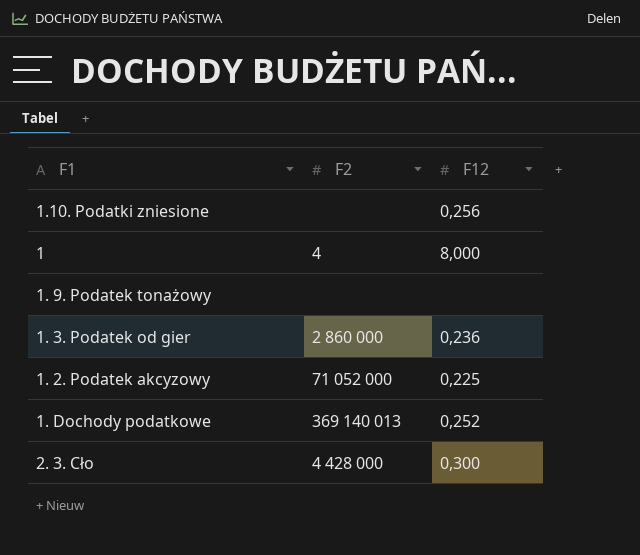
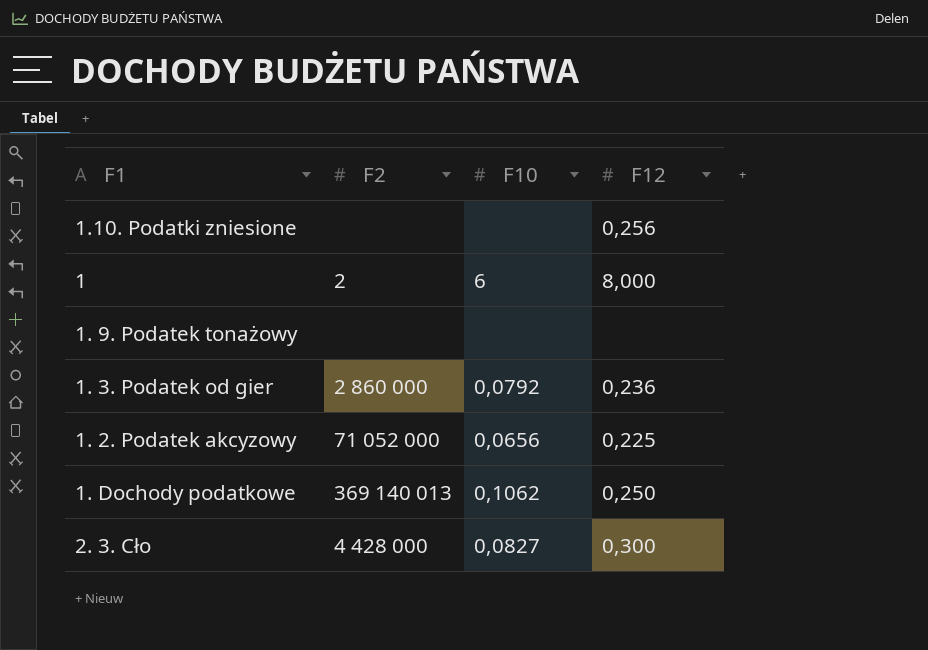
column F10 | position: none -> 3
1 | F2: 4 -> 2
1. Dochody podatkowe | F12: 0,252 -> 0,250

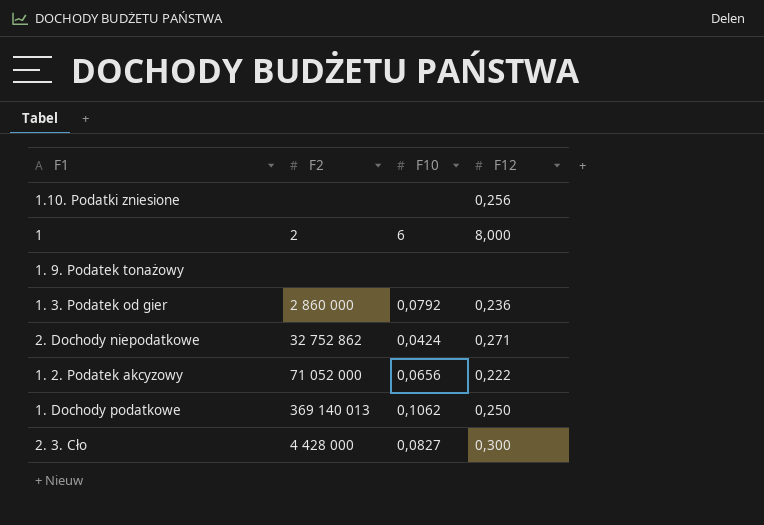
row 2. Dochody niepodatkowe: none -> 32 752 862 | 0,0424 | 0,271
1. 2. Podatek akcyzowy | F12: 0,225 -> 0,222

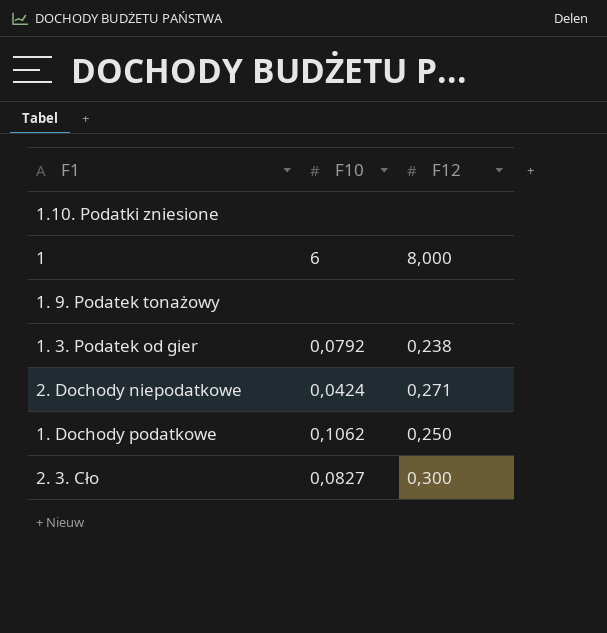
column F2 | position: 2 -> none
row 1. 2. Podatek akcyzowy: 71 052 000 | 0,0656 | 0,222 -> none
1.10. Podatki zniesione | F12: 0,256 -> none
1. 3. Podatek od gier | F12: 0,236 -> 0,238

